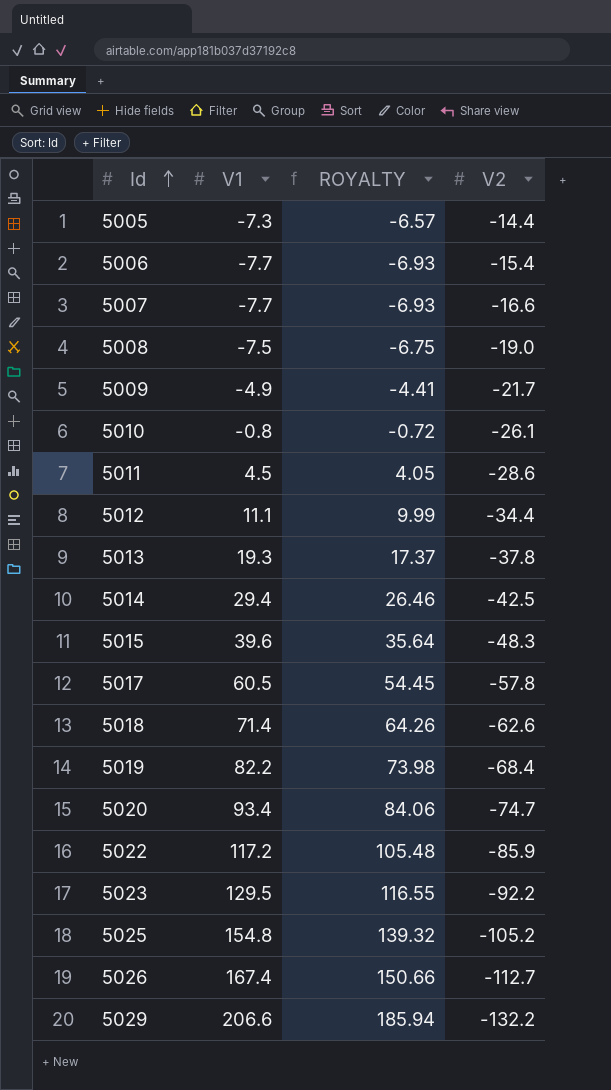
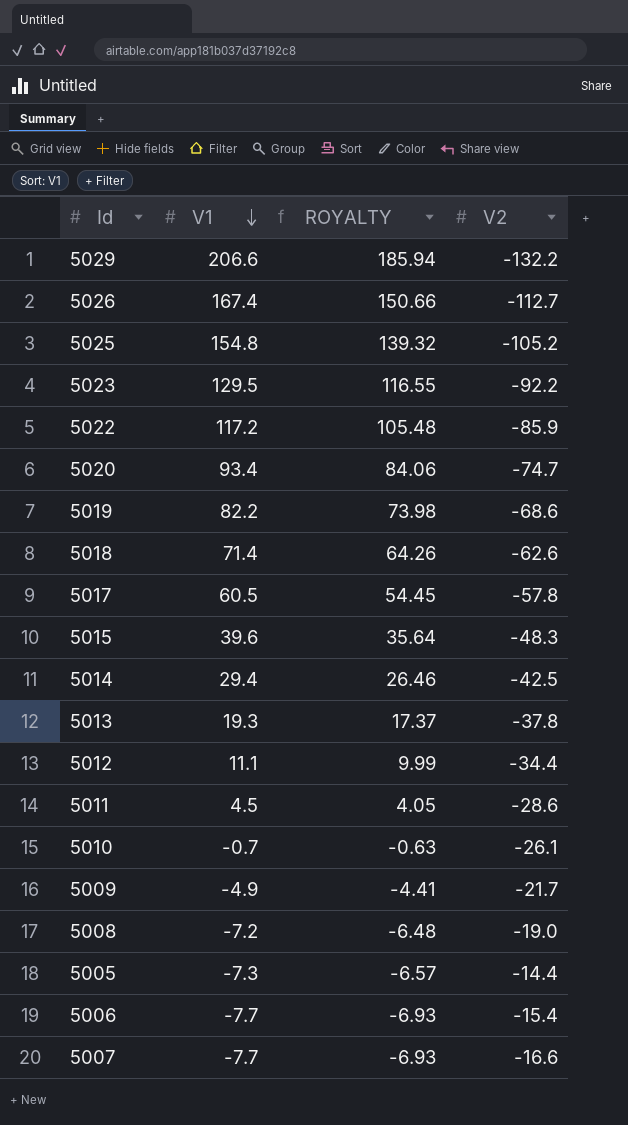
row order: Id ascending -> V1 descending
5019 | V2: -68.4 -> -68.6
5010 | V1: -0.8 -> -0.7
5010 | ROYALTY: -0.72 -> -0.63
5008 | V1: -7.5 -> -7.2
5008 | ROYALTY: -6.75 -> -6.48

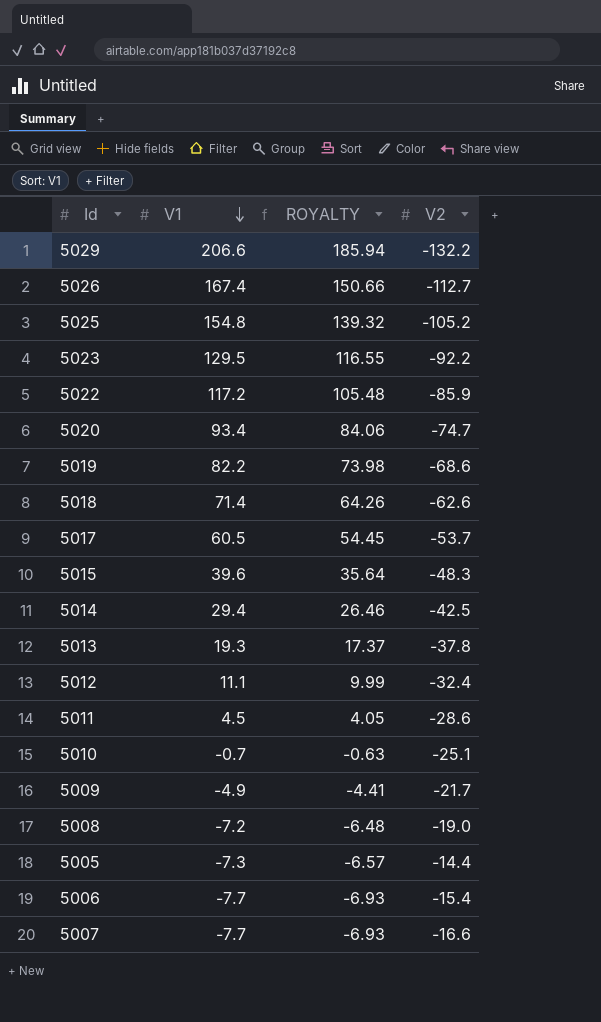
5017 | V2: -57.8 -> -53.7
5012 | V2: -34.4 -> -32.4
5010 | V2: -26.1 -> -25.1

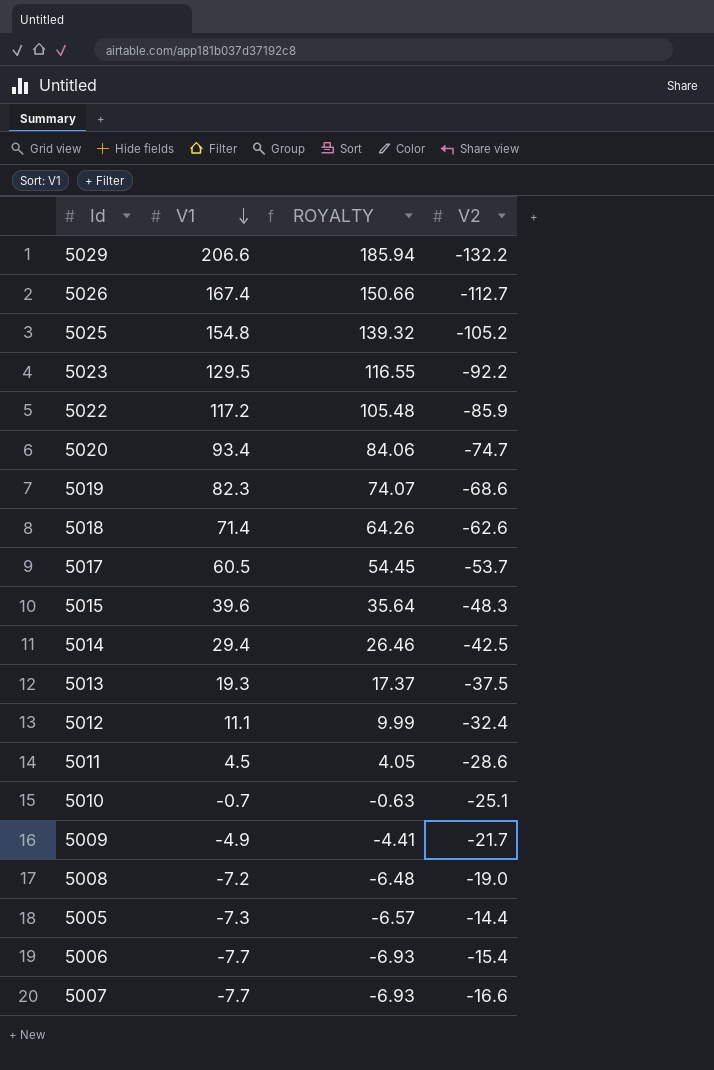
5019 | V1: 82.2 -> 82.3
5019 | ROYALTY: 73.98 -> 74.07
5013 | V2: -37.8 -> -37.5

